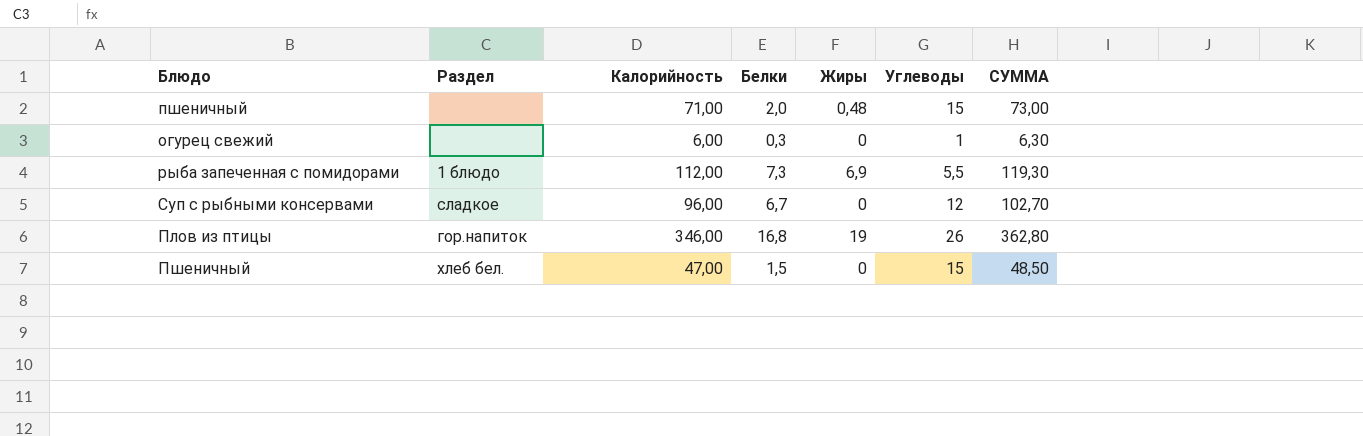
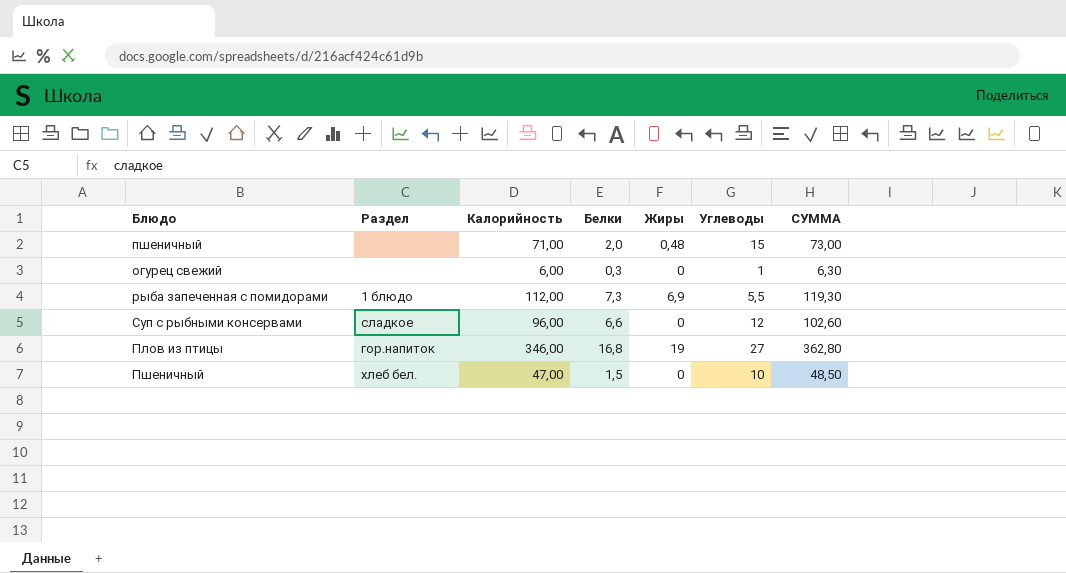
Суп с рыбными консервами | Белки: 6,7 -> 6,6
Суп с рыбными консервами | СУММА: 102,70 -> 102,60
Плов из птицы | Углеводы: 26 -> 27
Пшеничный | Углеводы: 15 -> 10

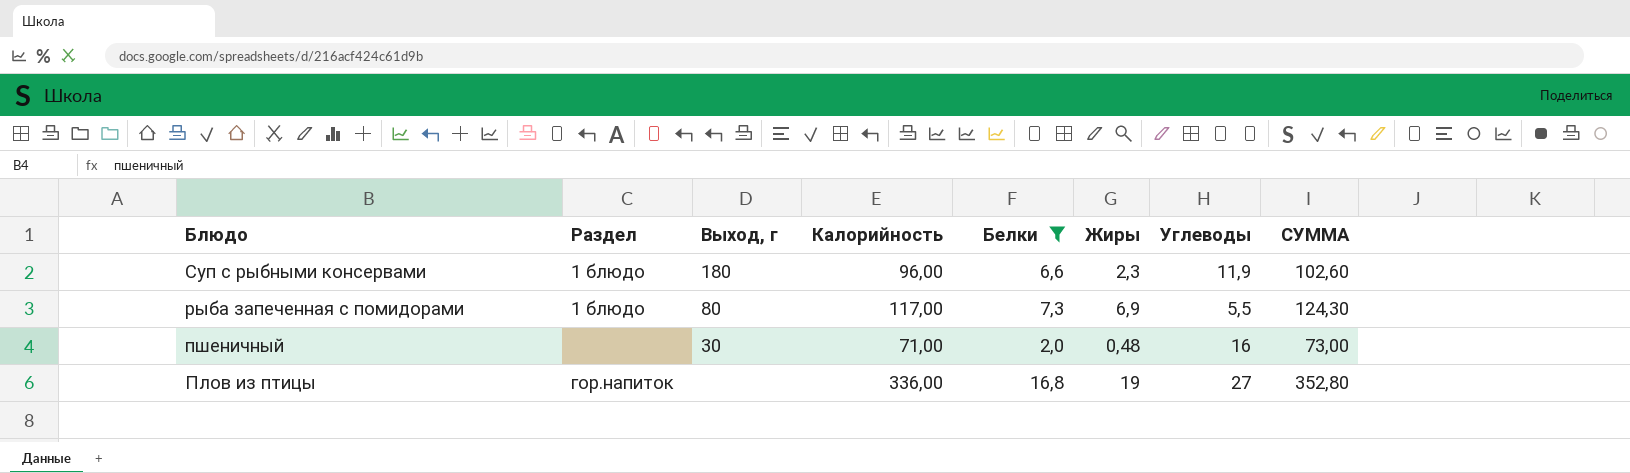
filter: none -> Белки >= 2,0
row order: none -> Блюдо descending
column Выход, г | position: none -> 3
Суп с рыбными консервами | Раздел: сладкое -> 1 блюдо
Суп с рыбными консервами | Жиры: 0 -> 2,3
Суп с рыбными консервами | Углеводы: 12 -> 11,9
рыба запеченная с помидорами | Калорийность: 112,00 -> 117,00
рыба запеченная с помидорами | СУММА: 119,30 -> 124,30
пшеничный | Углеводы: 15 -> 16
Плов из птицы | Калорийность: 346,00 -> 336,00
Плов из птицы | СУММА: 362,80 -> 352,80

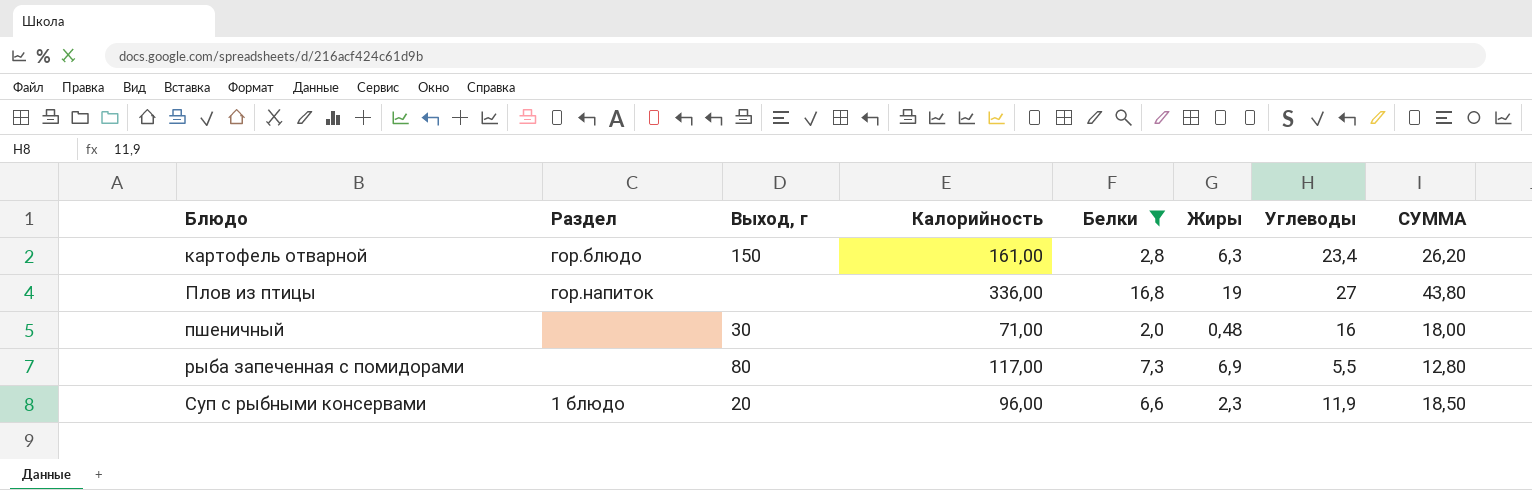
row order: Блюдо descending -> Блюдо ascending
column СУММА | formula: [Калорийность] + [Белки] -> [Белки] + [Углеводы]
row картофель отварной: none -> гор.блюдо | 150 | 161,00 | 2,8 | 6,3 | 23,4 | 26,20
рыба запеченная с помидорами | Раздел: 1 блюдо -> none
Суп с рыбными консервами | Выход, г: 180 -> 20

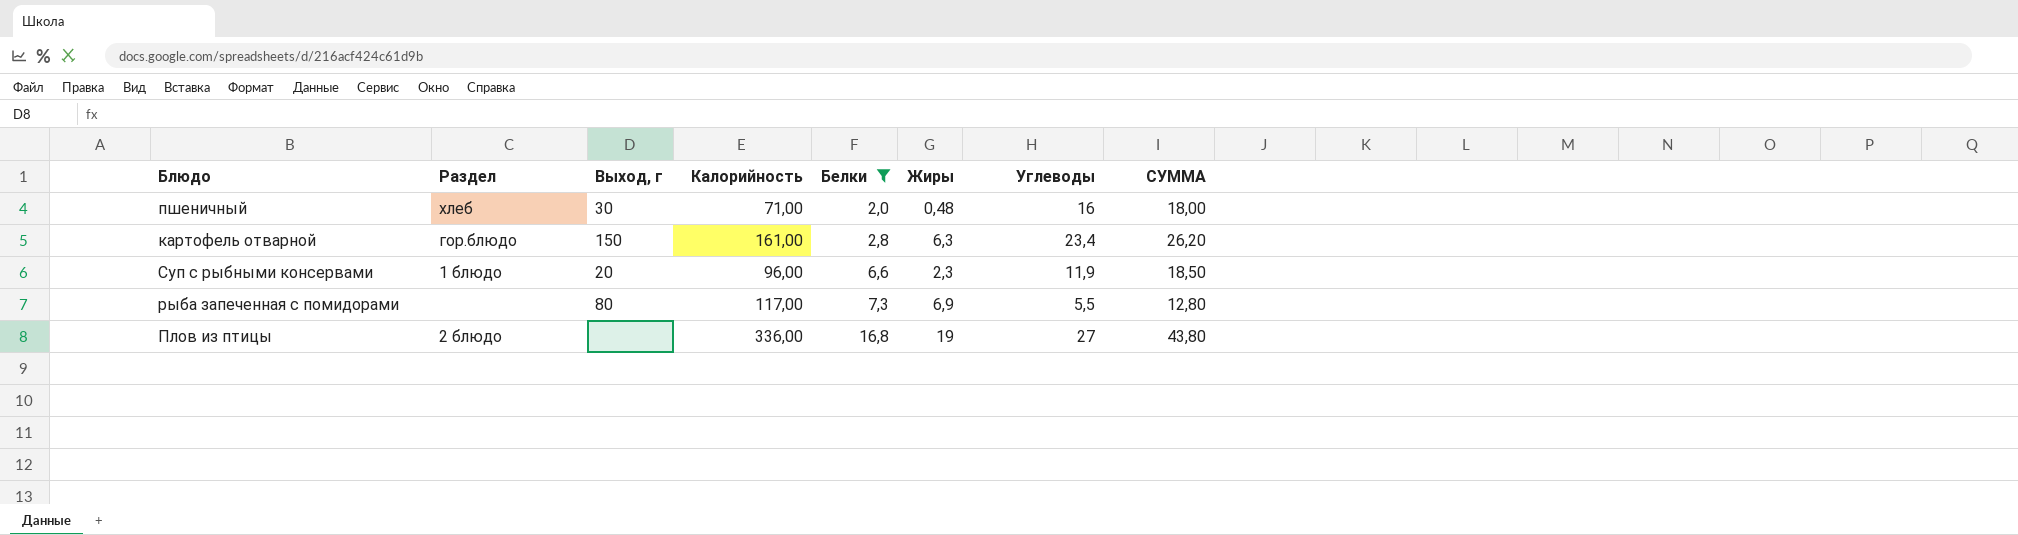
row order: Блюдо ascending -> Белки ascending
пшеничный | Раздел: none -> хлеб
Плов из птицы | Раздел: гор.напиток -> 2 блюдо

